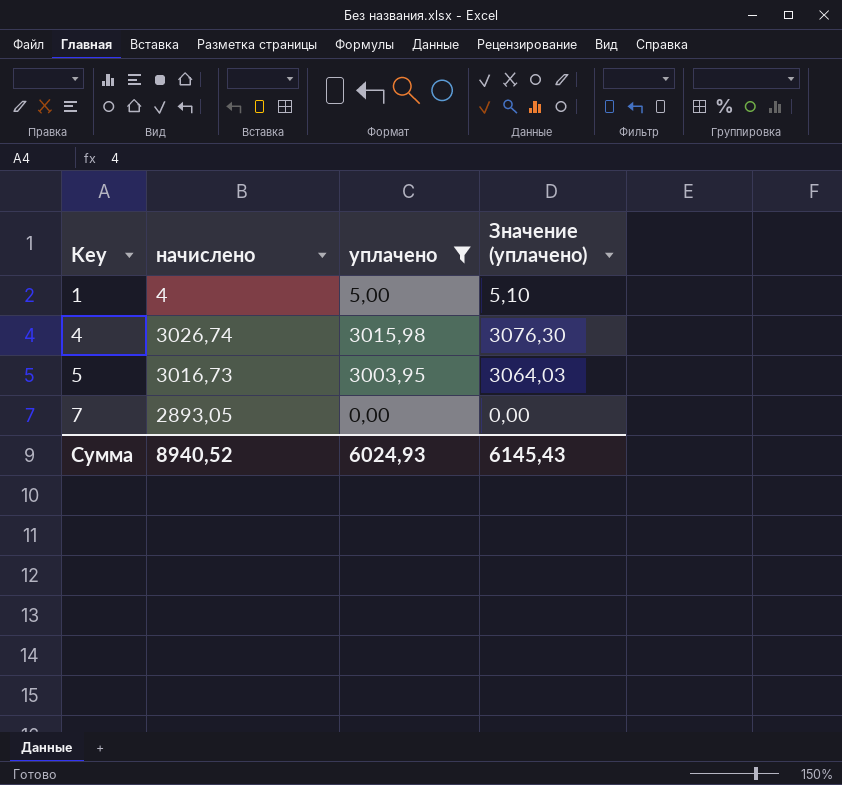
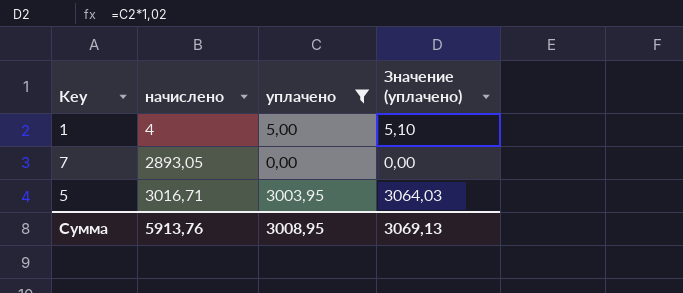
row order: Key ascending -> начислено ascending
row 4: 3026,74 | 3015,98 | 3076,30 -> none
5 | начислено: 3016,73 -> 3016,71
Сумма | начислено: 8940,52 -> 5913,76
Сумма | уплачено: 6024,93 -> 3008,95
Сумма | Значение (уплачено): 6145,43 -> 3069,13

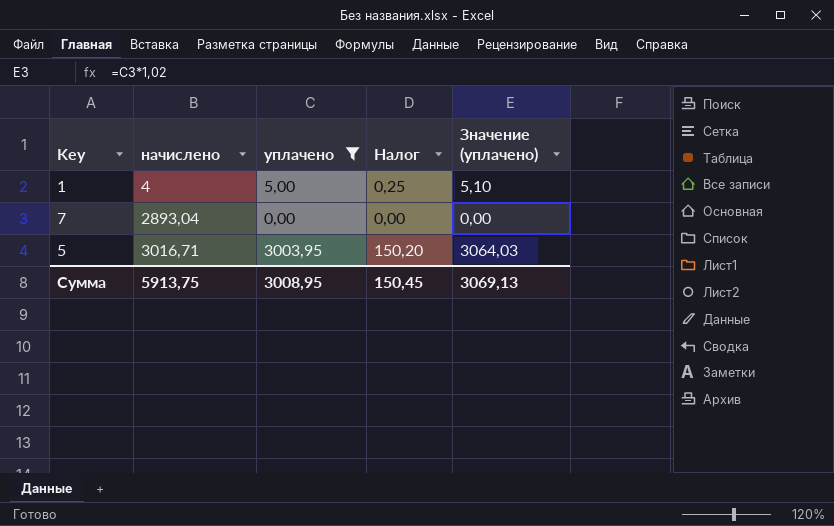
column Налог | formula: none -> [уплачено] * 0,05
7 | начислено: 2893,05 -> 2893,04
Сумма | начислено: 5913,76 -> 5913,75

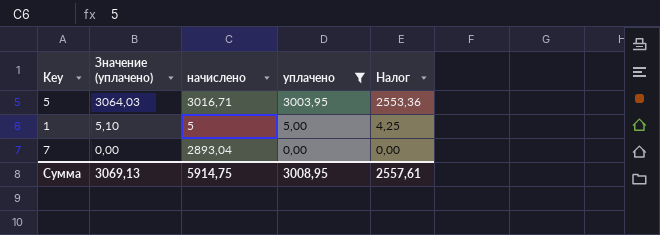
row order: начислено ascending -> Значение (уплачено) descending
column Значение (уплачено) | position: 5 -> 2
column Налог | formula: [уплачено] * 0,05 -> [уплачено] * 0,85
1 | начислено: 4 -> 5
Сумма | начислено: 5913,75 -> 5914,75
Сумма | Налог: 150,45 -> 2557,61

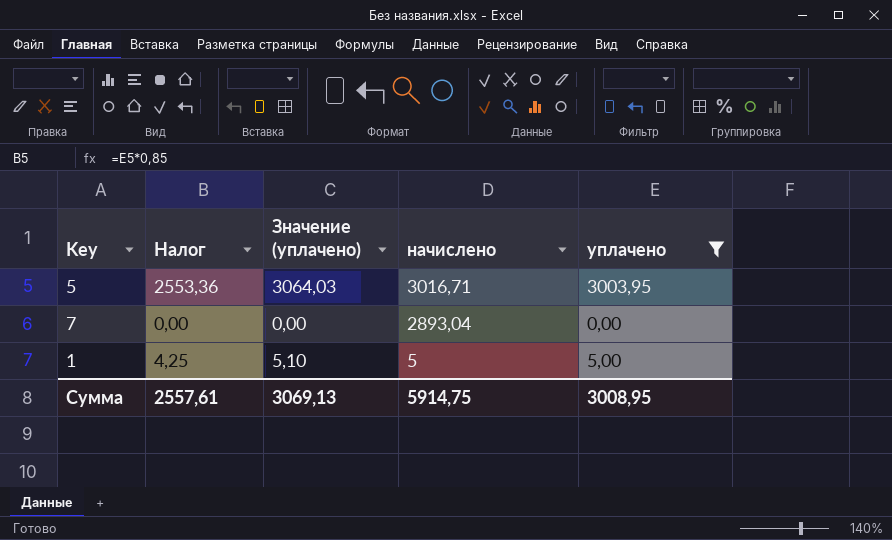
row order: Значение (уплачено) descending -> начислено descending
column Налог | position: 5 -> 2

